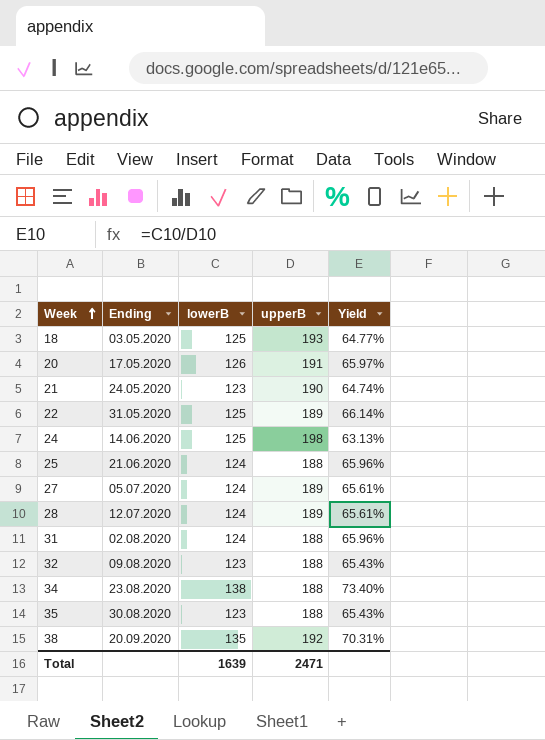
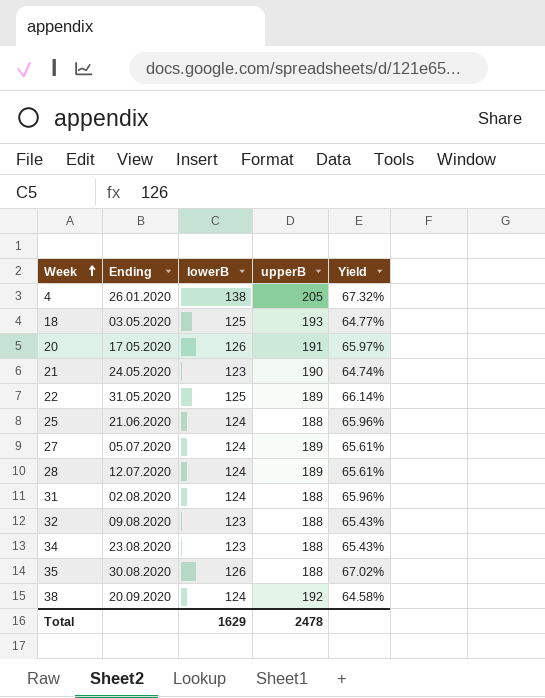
row 24: 14.06.2020 | 125 | 198 | 63.13% -> none
row 4: none -> 26.01.2020 | 138 | 205 | 67.32%
34 | lowerB: 138 -> 123
34 | Yield: 73.40% -> 65.43%
35 | lowerB: 123 -> 126
35 | Yield: 65.43% -> 67.02%
38 | lowerB: 135 -> 124
38 | Yield: 70.31% -> 64.58%
Total | lowerB: 1639 -> 1629
Total | upperB: 2471 -> 2478

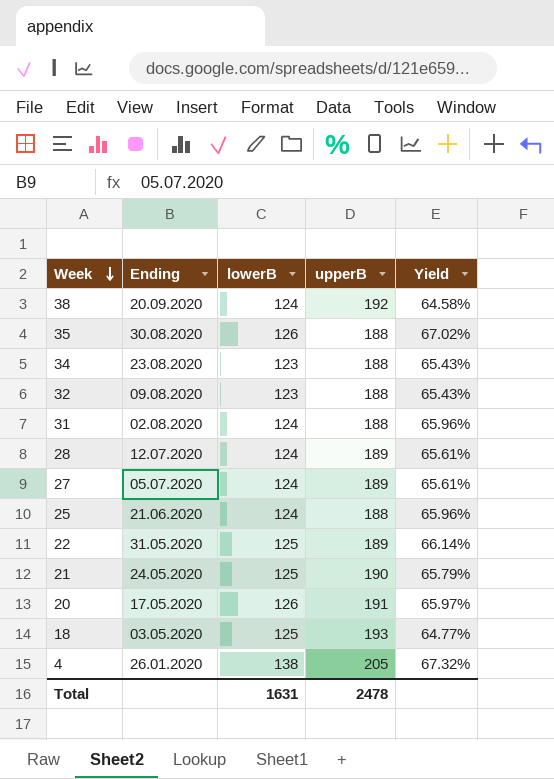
row order: Week ascending -> Week descending
21 | lowerB: 123 -> 125
21 | Yield: 64.74% -> 65.79%
Total | lowerB: 1629 -> 1631

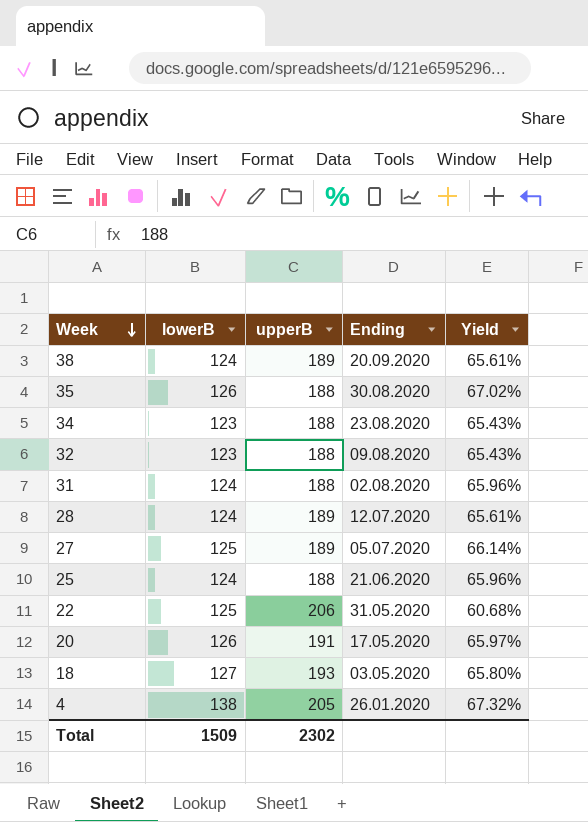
column Ending | position: 2 -> 4
row 21: 24.05.2020 | 125 | 190 | 65.79% -> none
38 | upperB: 192 -> 189
38 | Yield: 64.58% -> 65.61%
27 | lowerB: 124 -> 125
27 | Yield: 65.61% -> 66.14%
22 | upperB: 189 -> 206
22 | Yield: 66.14% -> 60.68%
18 | lowerB: 125 -> 127
18 | Yield: 64.77% -> 65.80%
Total | lowerB: 1631 -> 1509
Total | upperB: 2478 -> 2302

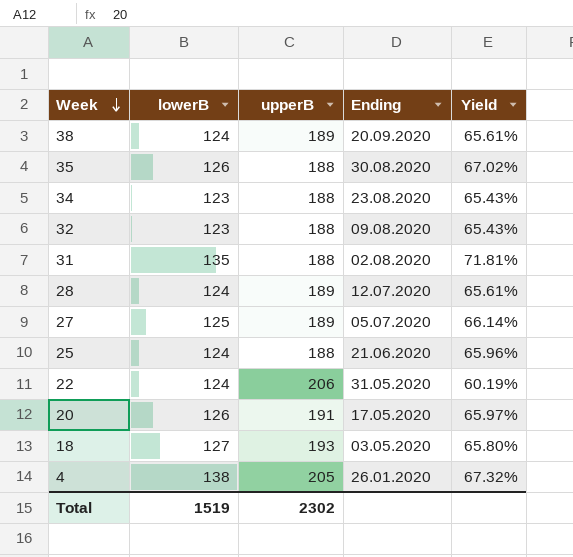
31 | lowerB: 124 -> 135
31 | Yield: 65.96% -> 71.81%
22 | lowerB: 125 -> 124
22 | Yield: 60.68% -> 60.19%
Total | lowerB: 1509 -> 1519

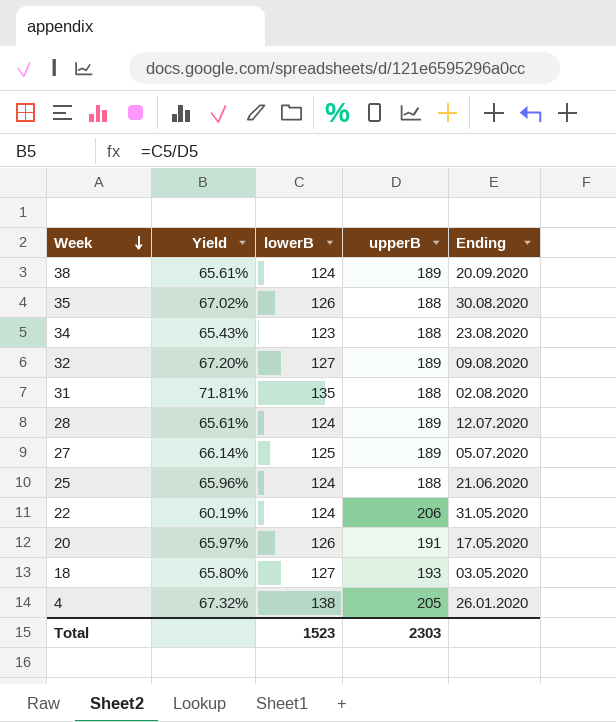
column Yield | position: 5 -> 2
32 | Yield: 65.43% -> 67.20%
32 | lowerB: 123 -> 127
32 | upperB: 188 -> 189
Total | lowerB: 1519 -> 1523
Total | upperB: 2302 -> 2303

